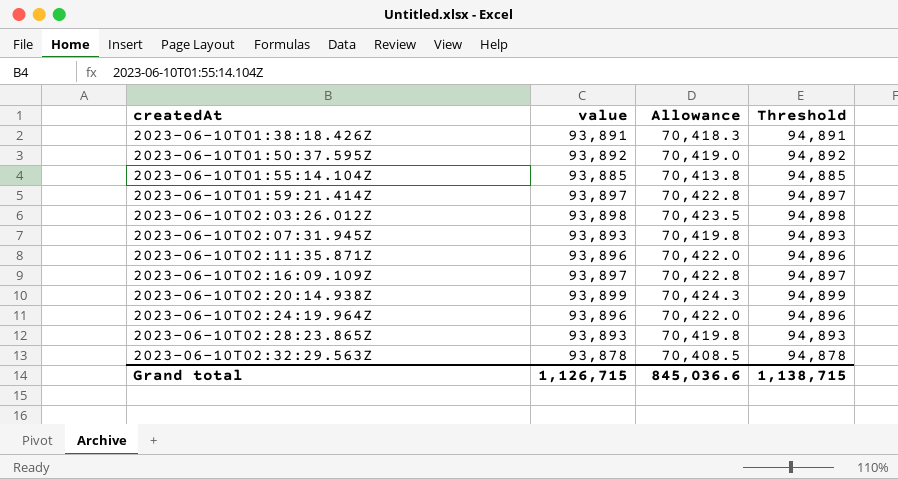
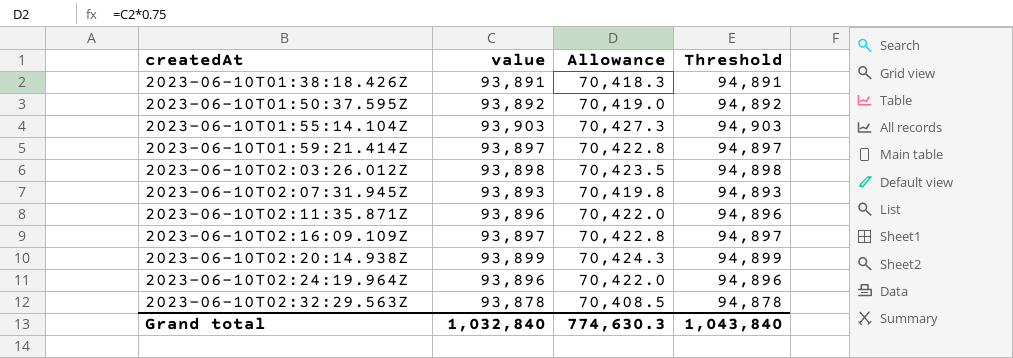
row 2023-06-10T02:28:23.865Z: 93,893 | 70,419.8 | 94,893 -> none
2023-06-10T01:55:14.104Z | value: 93,885 -> 93,903
2023-06-10T01:55:14.104Z | Allowance: 70,413.8 -> 70,427.3
2023-06-10T01:55:14.104Z | Threshold: 94,885 -> 94,903
Grand total | value: 1,126,715 -> 1,032,840
Grand total | Allowance: 845,036.6 -> 774,630.3
Grand total | Threshold: 1,138,715 -> 1,043,840

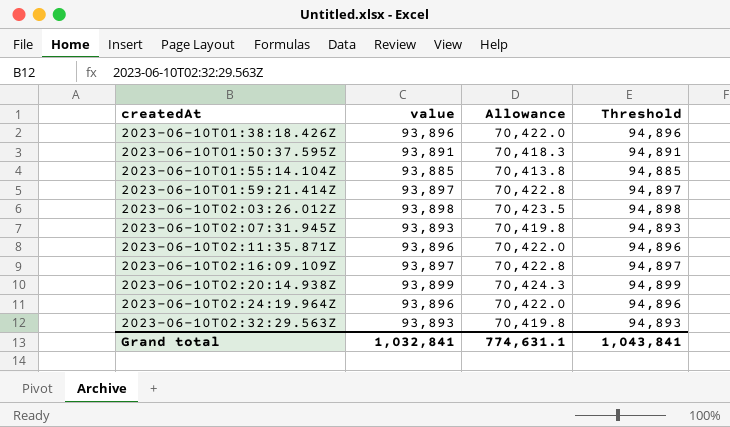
2023-06-10T01:38:18.426Z | value: 93,891 -> 93,896
2023-06-10T01:38:18.426Z | Allowance: 70,418.3 -> 70,422.0
2023-06-10T01:38:18.426Z | Threshold: 94,891 -> 94,896
2023-06-10T01:50:37.595Z | value: 93,892 -> 93,891
2023-06-10T01:50:37.595Z | Allowance: 70,419.0 -> 70,418.3
2023-06-10T01:50:37.595Z | Threshold: 94,892 -> 94,891
2023-06-10T01:55:14.104Z | value: 93,903 -> 93,885
2023-06-10T01:55:14.104Z | Allowance: 70,427.3 -> 70,413.8
2023-06-10T01:55:14.104Z | Threshold: 94,903 -> 94,885
2023-06-10T02:32:29.563Z | value: 93,878 -> 93,893
2023-06-10T02:32:29.563Z | Allowance: 70,408.5 -> 70,419.8
2023-06-10T02:32:29.563Z | Threshold: 94,878 -> 94,893
Grand total | value: 1,032,840 -> 1,032,841
Grand total | Allowance: 774,630.3 -> 774,631.1
Grand total | Threshold: 1,043,840 -> 1,043,841

